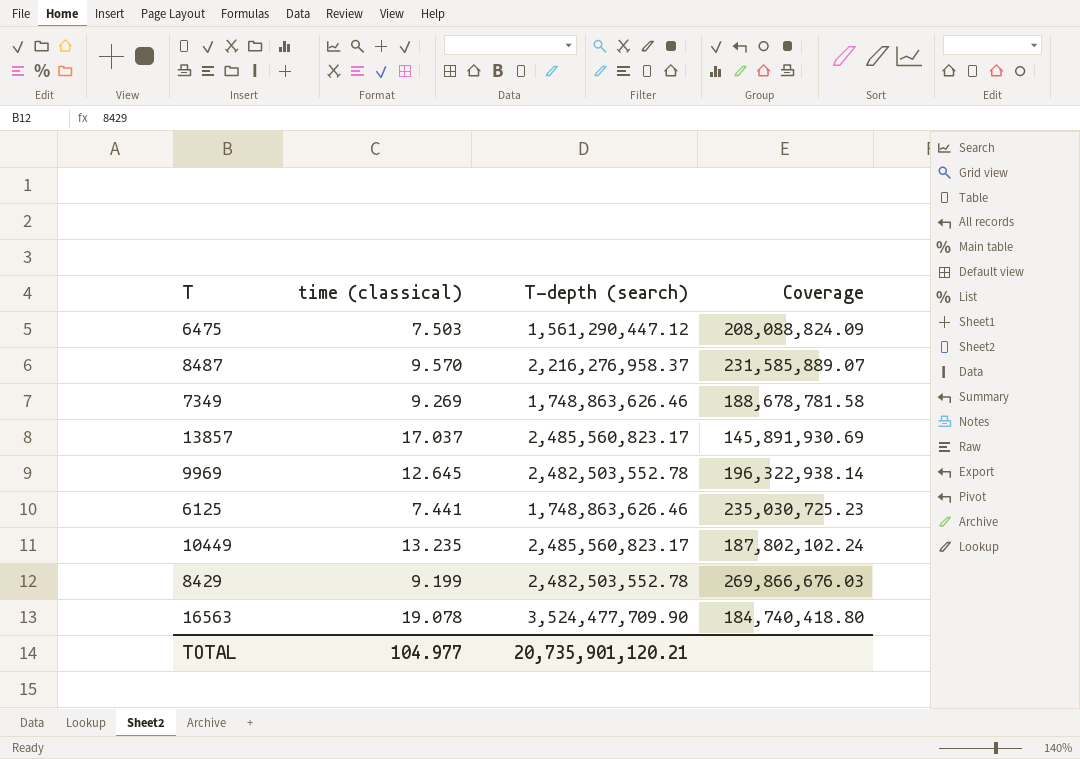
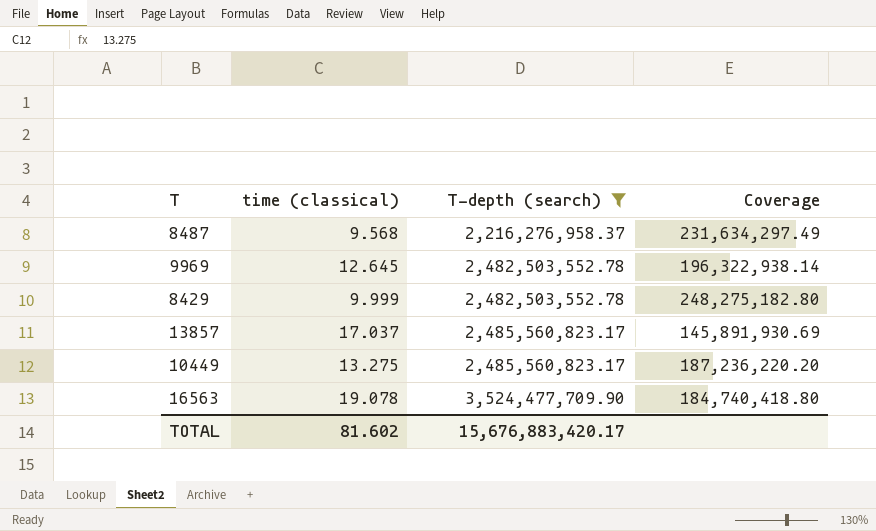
filter: none -> T-depth (search) >= 2,216,276,958.37
row order: none -> T-depth (search) ascending
8487 | time (classical): 9.570 -> 9.568
8487 | Coverage: 231,585,889.07 -> 231,634,297.49
8429 | time (classical): 9.199 -> 9.999
8429 | Coverage: 269,866,676.03 -> 248,275,182.80
10449 | time (classical): 13.235 -> 13.275
10449 | Coverage: 187,802,102.24 -> 187,236,220.20
TOTAL | time (classical): 104.977 -> 81.602
TOTAL | T-depth (search): 20,735,901,120.21 -> 15,676,883,420.17

